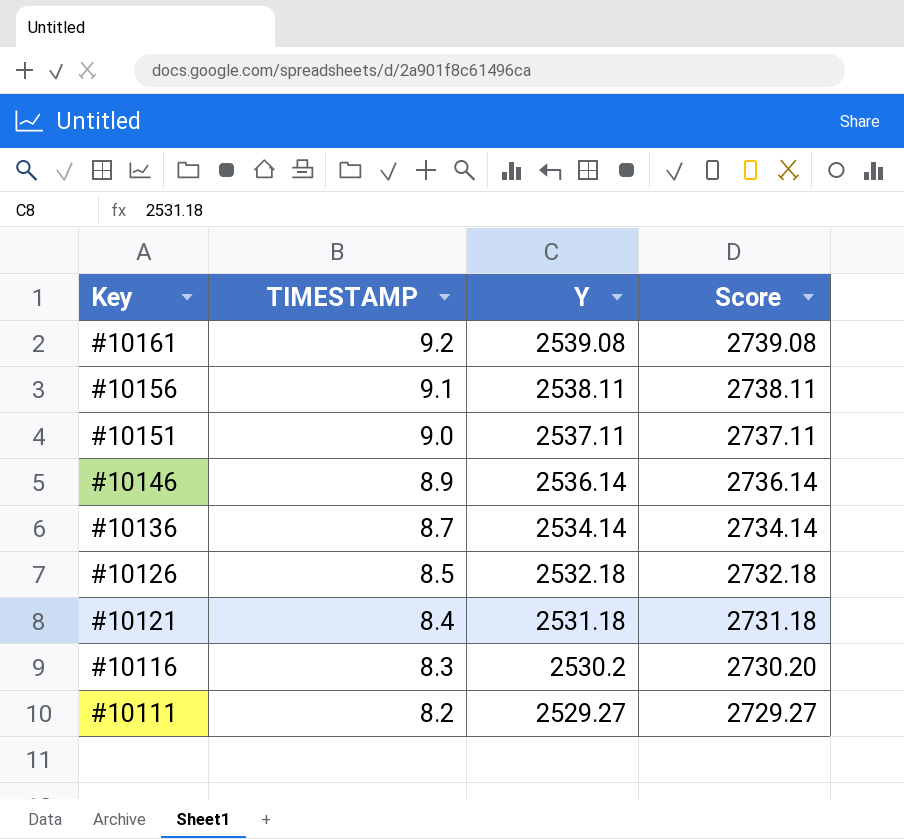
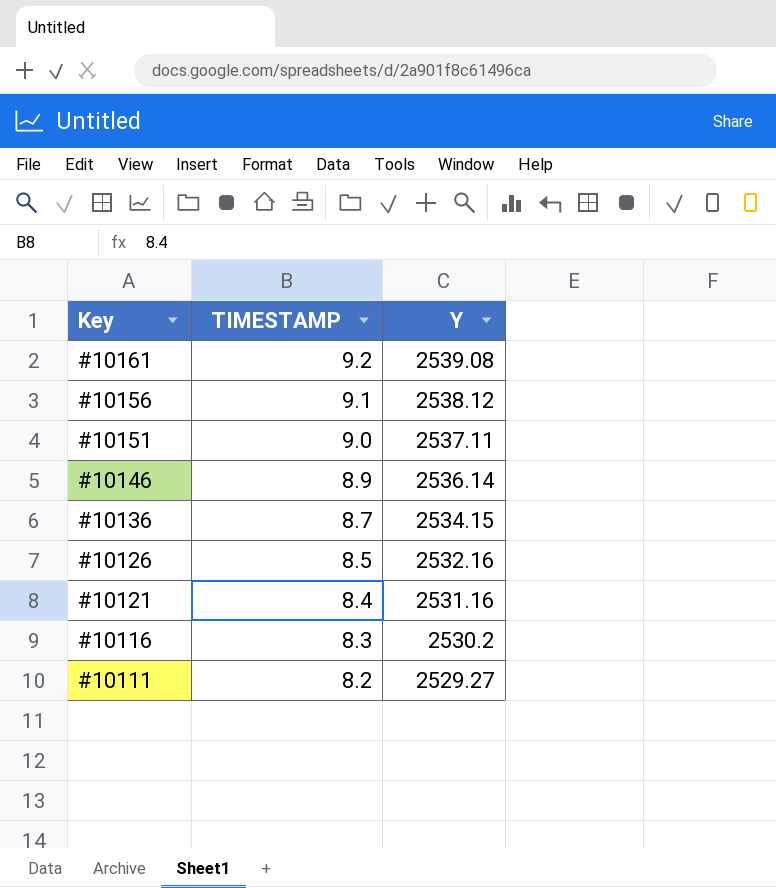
column Score | formula: [Y] + 200 -> none
#10156 | Y: 2538.11 -> 2538.12
#10136 | Y: 2534.14 -> 2534.15
#10126 | Y: 2532.18 -> 2532.16
#10121 | Y: 2531.18 -> 2531.16

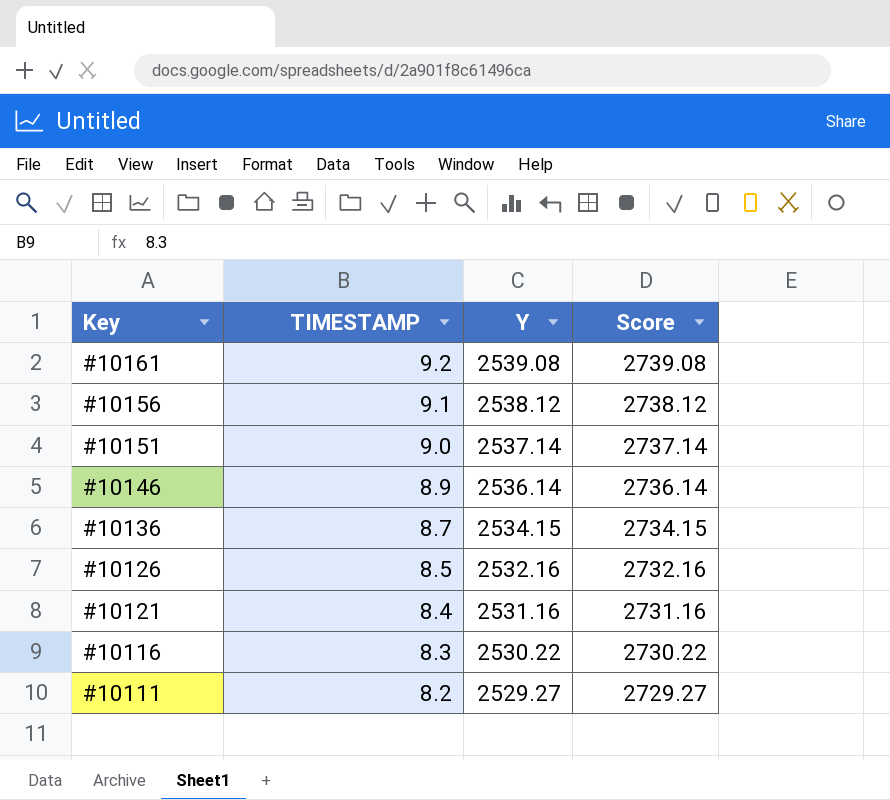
column Score | formula: none -> [Y] + 200
#10151 | Y: 2537.11 -> 2537.14
#10116 | Y: 2530.2 -> 2530.22

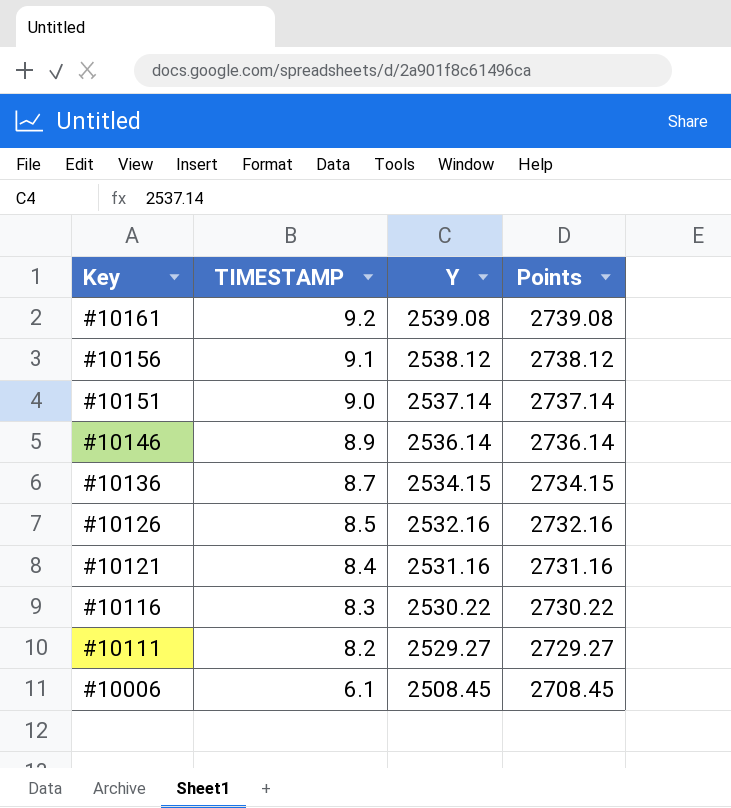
column name: Score -> Points
row #10006: none -> 6.1 | 2508.45 | 2708.45

